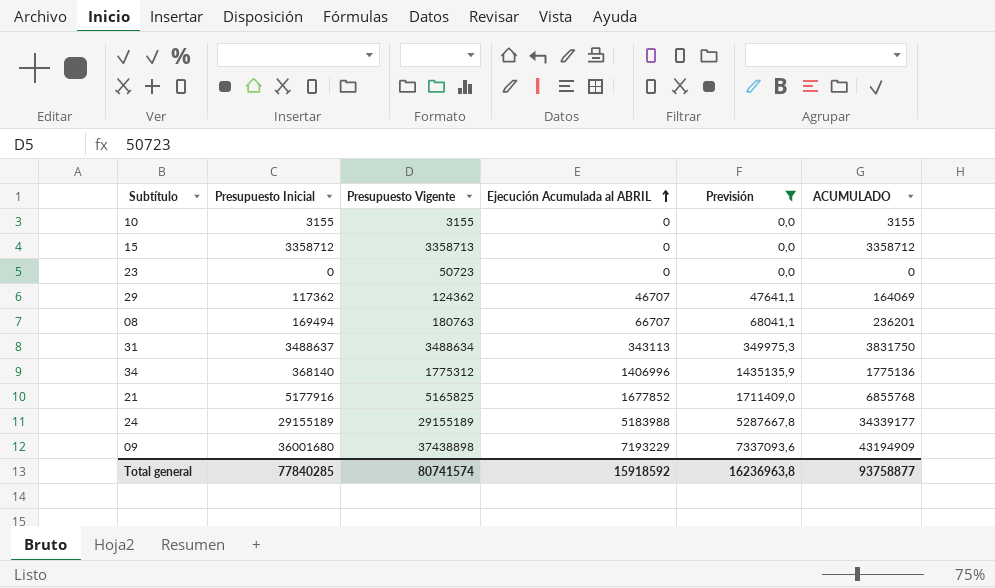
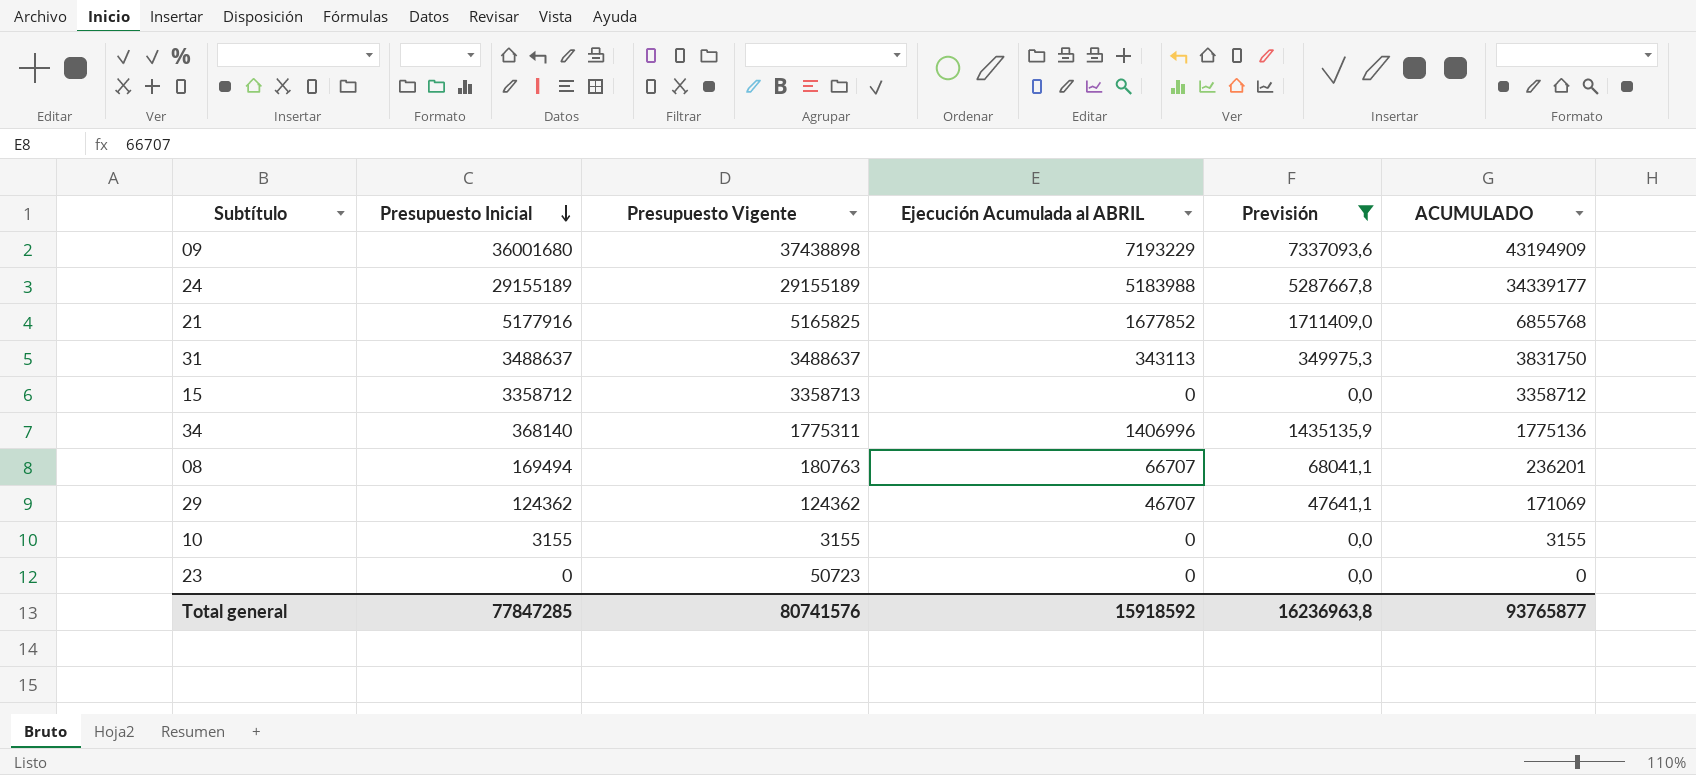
row order: Ejecución Acumulada al ABRIL ascending -> Presupuesto Inicial descending
31 | Presupuesto Vigente: 3488634 -> 3488637
34 | Presupuesto Vigente: 1775312 -> 1775311
29 | Presupuesto Inicial: 117362 -> 124362
29 | ACUMULADO: 164069 -> 171069
Total general | Presupuesto Inicial: 77840285 -> 77847285
Total general | Presupuesto Vigente: 80741574 -> 80741576
Total general | ACUMULADO: 93758877 -> 93765877

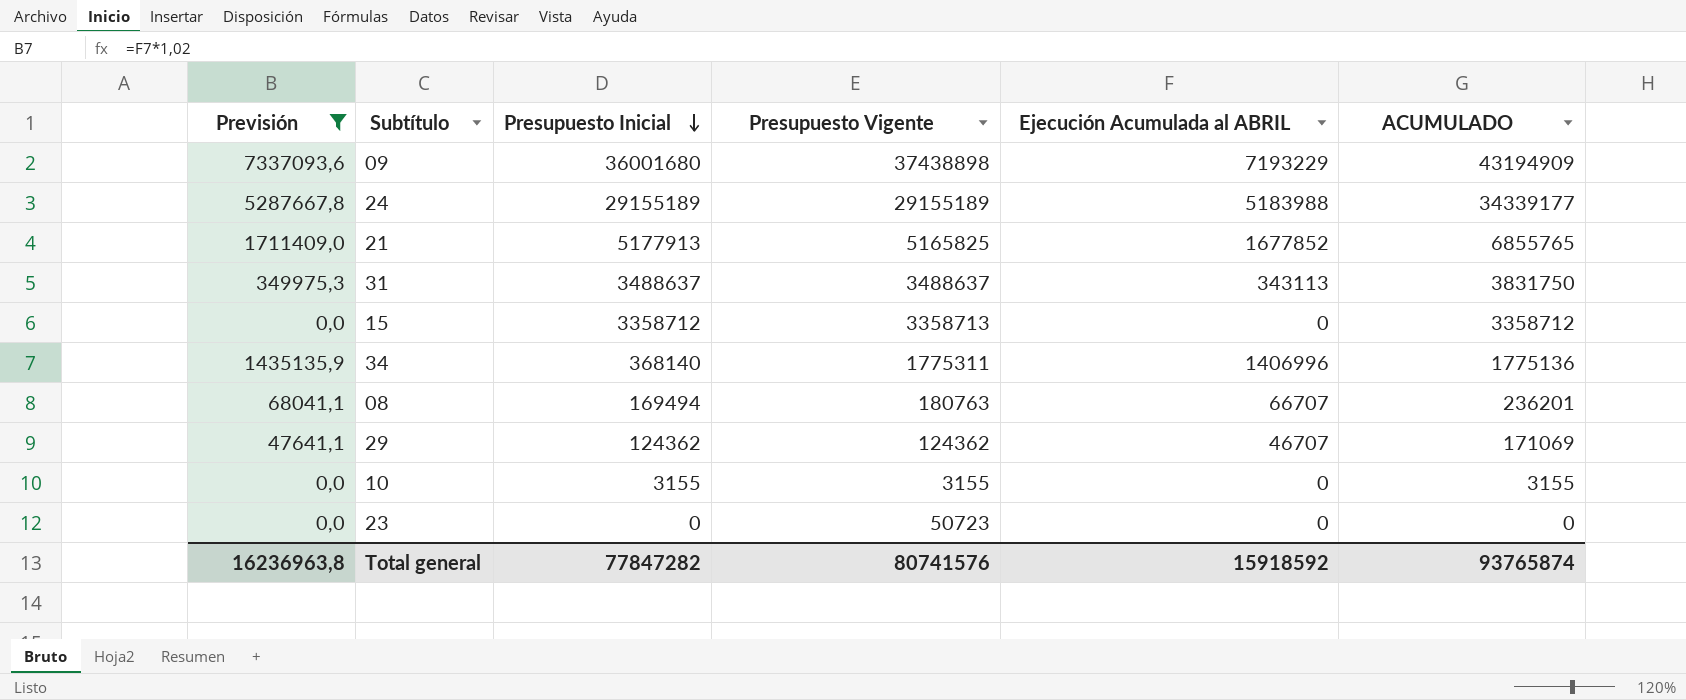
column Previsión | position: 5 -> 1
21 | Presupuesto Inicial: 5177916 -> 5177913
21 | ACUMULADO: 6855768 -> 6855765
Total general | Presupuesto Inicial: 77847285 -> 77847282
Total general | ACUMULADO: 93765877 -> 93765874

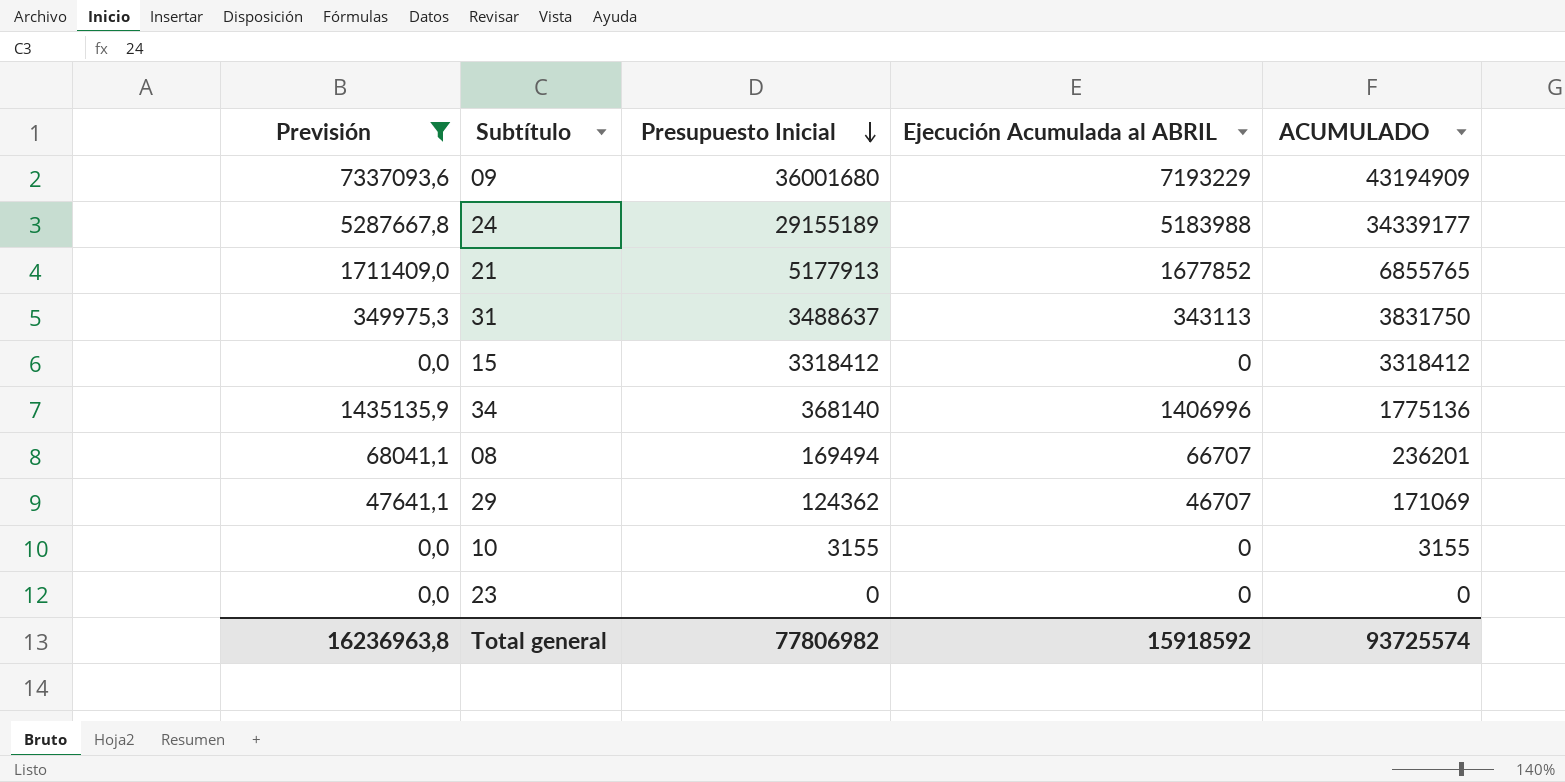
column Presupuesto Vigente | position: 4 -> none
15 | Presupuesto Inicial: 3358712 -> 3318412
15 | ACUMULADO: 3358712 -> 3318412
Total general | Presupuesto Inicial: 77847282 -> 77806982
Total general | ACUMULADO: 93765874 -> 93725574

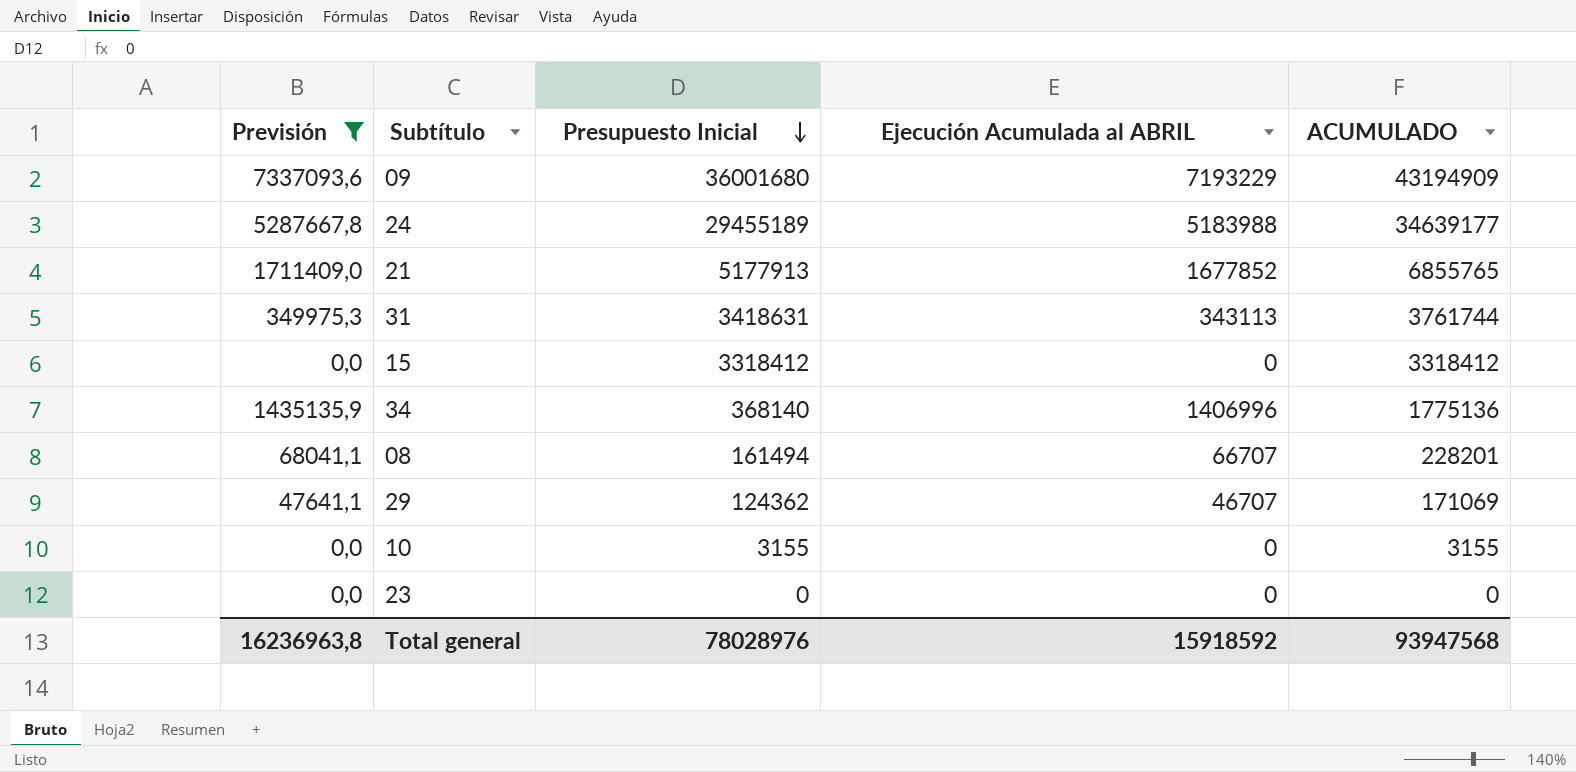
24 | Presupuesto Inicial: 29155189 -> 29455189
24 | ACUMULADO: 34339177 -> 34639177
31 | Presupuesto Inicial: 3488637 -> 3418631
31 | ACUMULADO: 3831750 -> 3761744
08 | Presupuesto Inicial: 169494 -> 161494
08 | ACUMULADO: 236201 -> 228201
Total general | Presupuesto Inicial: 77806982 -> 78028976
Total general | ACUMULADO: 93725574 -> 93947568

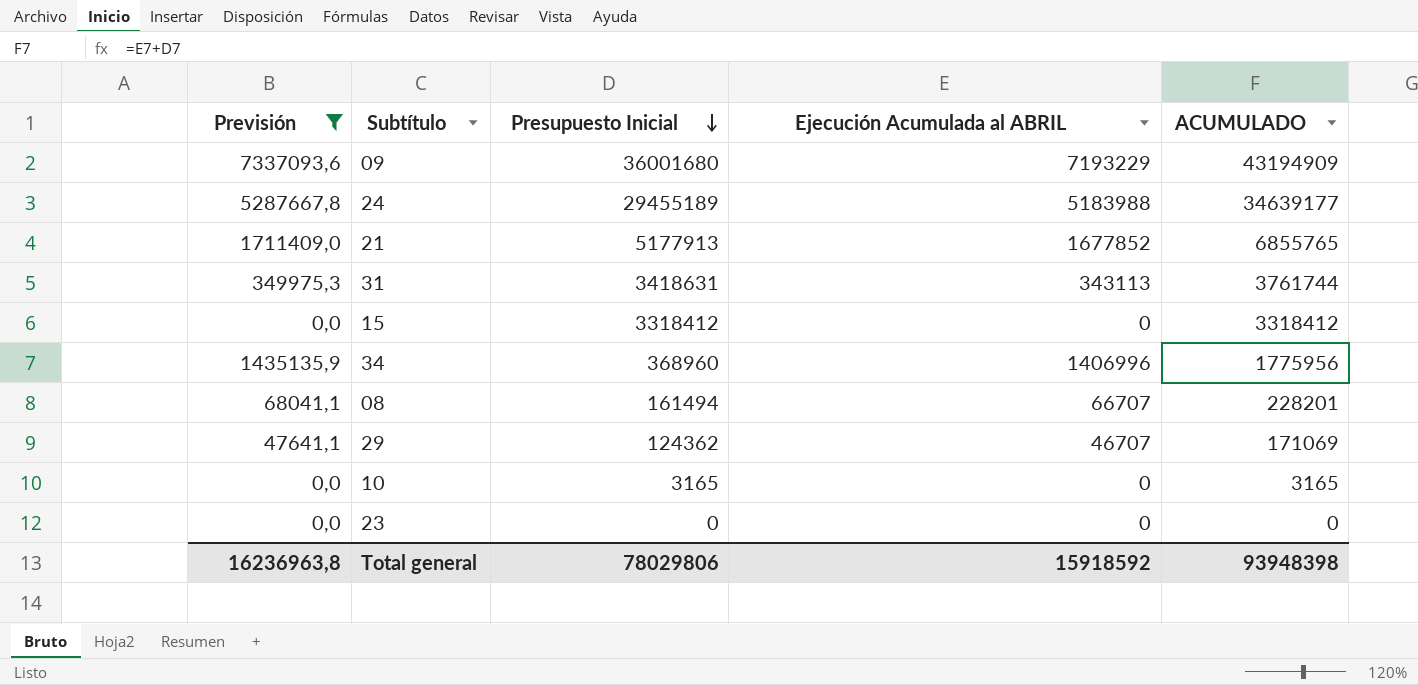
34 | Presupuesto Inicial: 368140 -> 368960
34 | ACUMULADO: 1775136 -> 1775956
10 | Presupuesto Inicial: 3155 -> 3165
10 | ACUMULADO: 3155 -> 3165
Total general | Presupuesto Inicial: 78028976 -> 78029806
Total general | ACUMULADO: 93947568 -> 93948398

